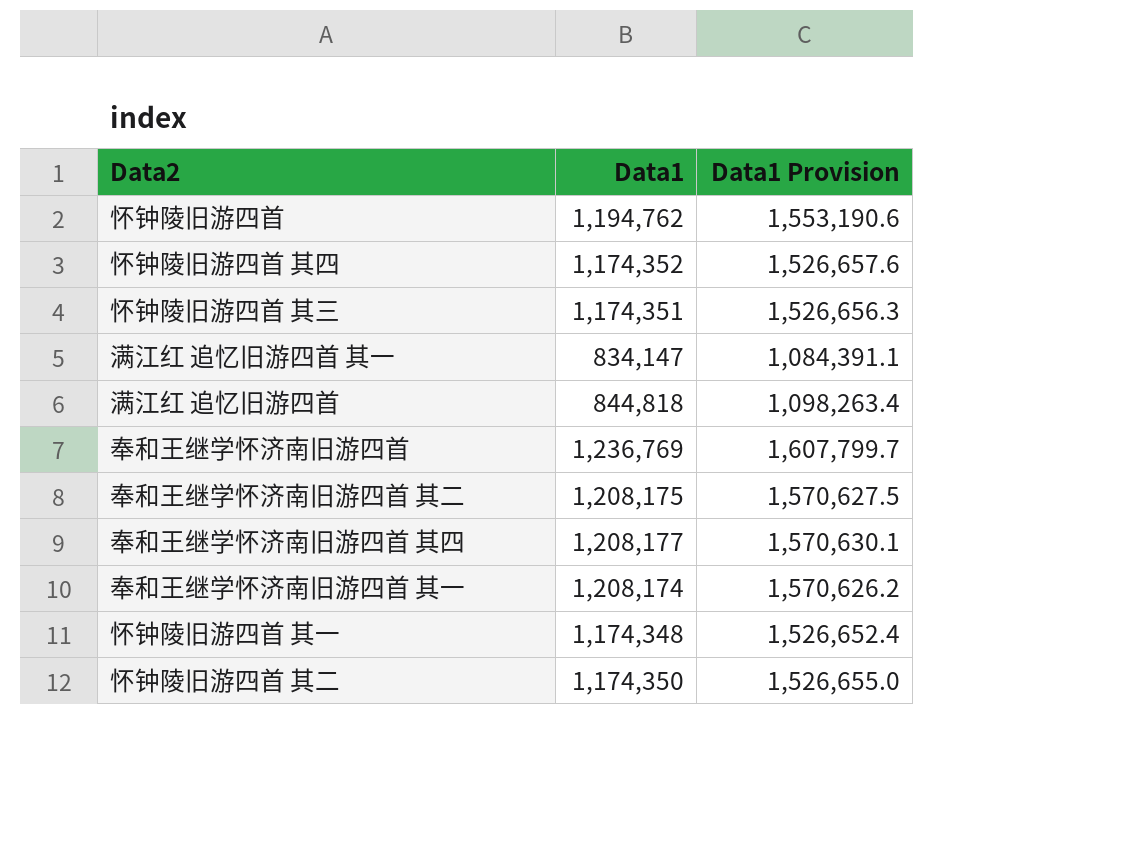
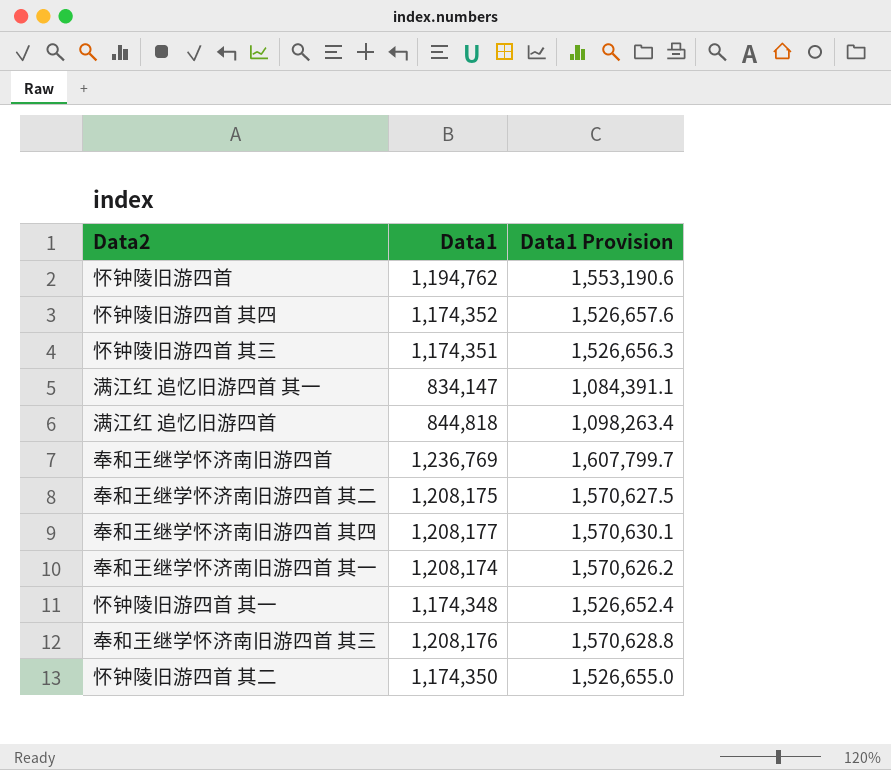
row 奉和王继学怀济南旧游四首 其三: none -> 1,208,176 | 1,570,628.8

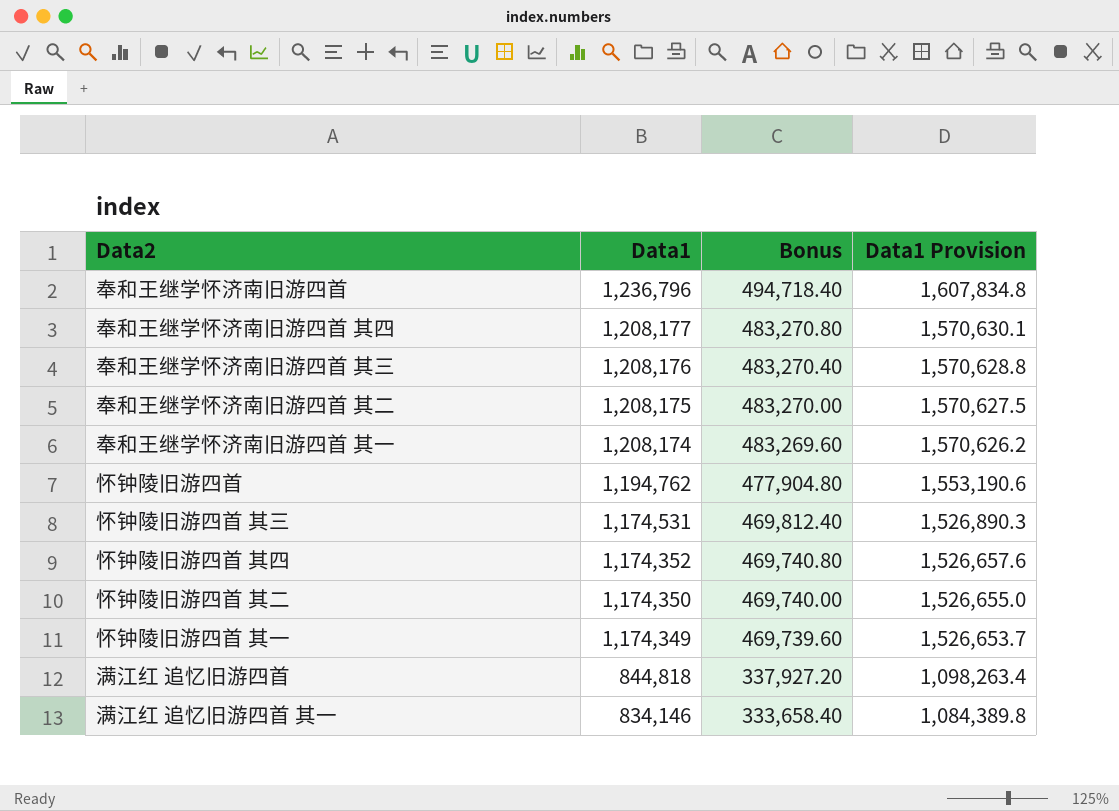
row order: none -> Data1 descending
column Bonus | formula: none -> [Data1] * 0.4
奉和王继学怀济南旧游四首 | Data1: 1,236,769 -> 1,236,796
奉和王继学怀济南旧游四首 | Data1 Provision: 1,607,799.7 -> 1,607,834.8
怀钟陵旧游四首 其三 | Data1: 1,174,351 -> 1,174,531
怀钟陵旧游四首 其三 | Data1 Provision: 1,526,656.3 -> 1,526,890.3
怀钟陵旧游四首 其一 | Data1: 1,174,348 -> 1,174,349
怀钟陵旧游四首 其一 | Data1 Provision: 1,526,652.4 -> 1,526,653.7
满江红 追忆旧游四首 其一 | Data1: 834,147 -> 834,146
满江红 追忆旧游四首 其一 | Data1 Provision: 1,084,391.1 -> 1,084,389.8

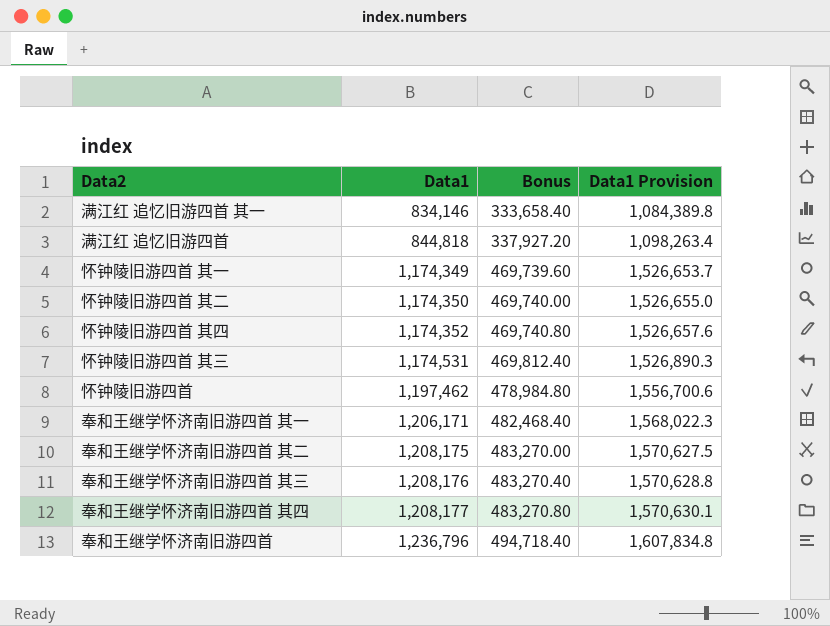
row order: Data1 descending -> Data1 ascending
怀钟陵旧游四首 | Data1: 1,194,762 -> 1,197,462
怀钟陵旧游四首 | Bonus: 477,904.80 -> 478,984.80
怀钟陵旧游四首 | Data1 Provision: 1,553,190.6 -> 1,556,700.6
奉和王继学怀济南旧游四首 其一 | Data1: 1,208,174 -> 1,206,171
奉和王继学怀济南旧游四首 其一 | Bonus: 483,269.60 -> 482,468.40
奉和王继学怀济南旧游四首 其一 | Data1 Provision: 1,570,626.2 -> 1,568,022.3

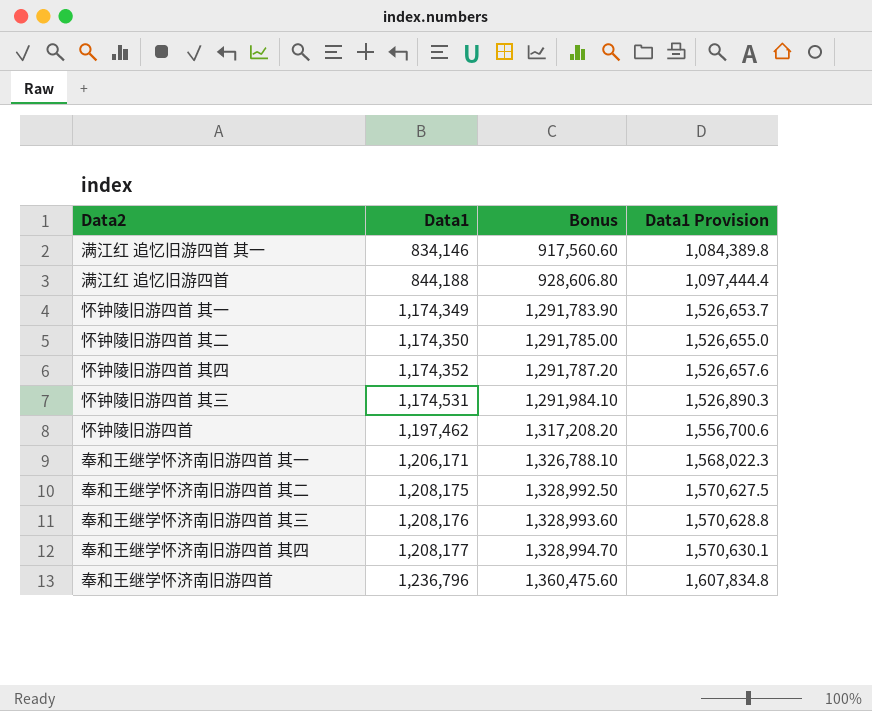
column Bonus | formula: [Data1] * 0.4 -> [Data1] * 1.1
满江红 追忆旧游四首 | Data1: 844,818 -> 844,188
满江红 追忆旧游四首 | Data1 Provision: 1,098,263.4 -> 1,097,444.4

